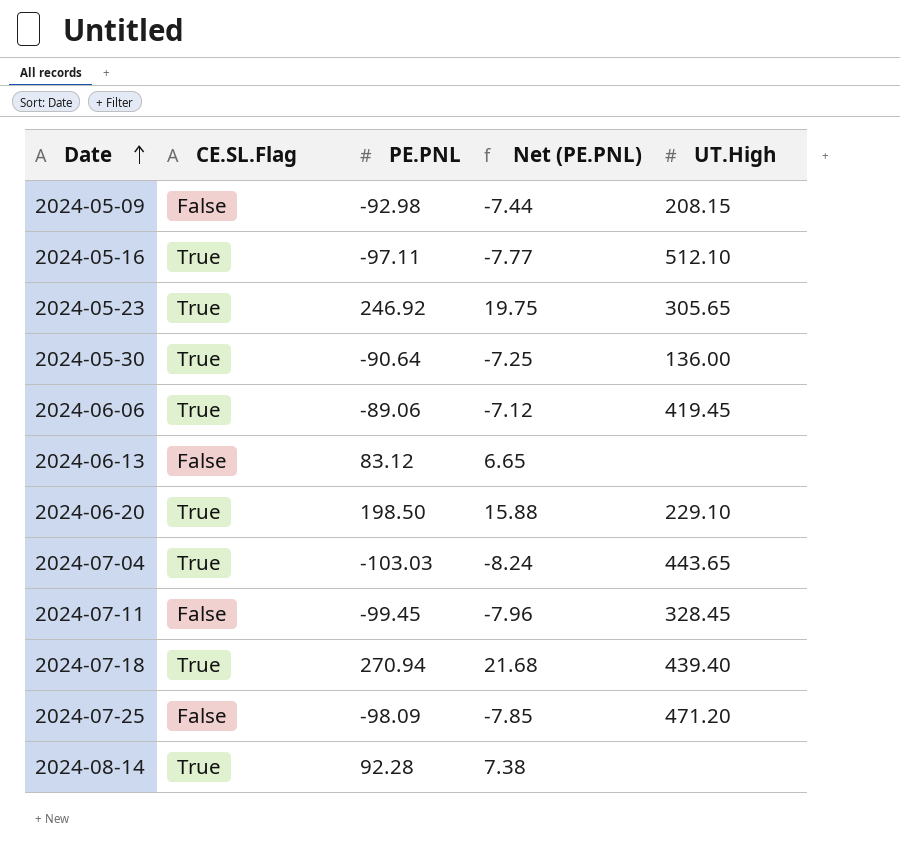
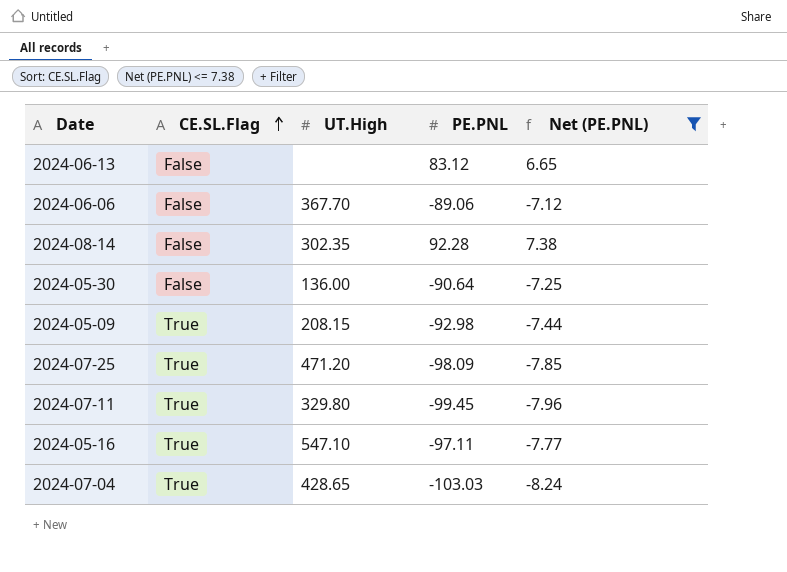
filter: none -> Net (PE.PNL) <= 7.38
row order: Date ascending -> CE.SL.Flag ascending
column UT.High | position: 5 -> 3
2024-06-06 | CE.SL.Flag: True -> False
2024-06-06 | UT.High: 419.45 -> 367.70
2024-08-14 | CE.SL.Flag: True -> False
2024-08-14 | UT.High: none -> 302.35
2024-05-30 | CE.SL.Flag: True -> False
2024-05-09 | CE.SL.Flag: False -> True
2024-07-25 | CE.SL.Flag: False -> True
2024-07-11 | CE.SL.Flag: False -> True
2024-07-11 | UT.High: 328.45 -> 329.80
2024-05-16 | UT.High: 512.10 -> 547.10
2024-07-04 | UT.High: 443.65 -> 428.65

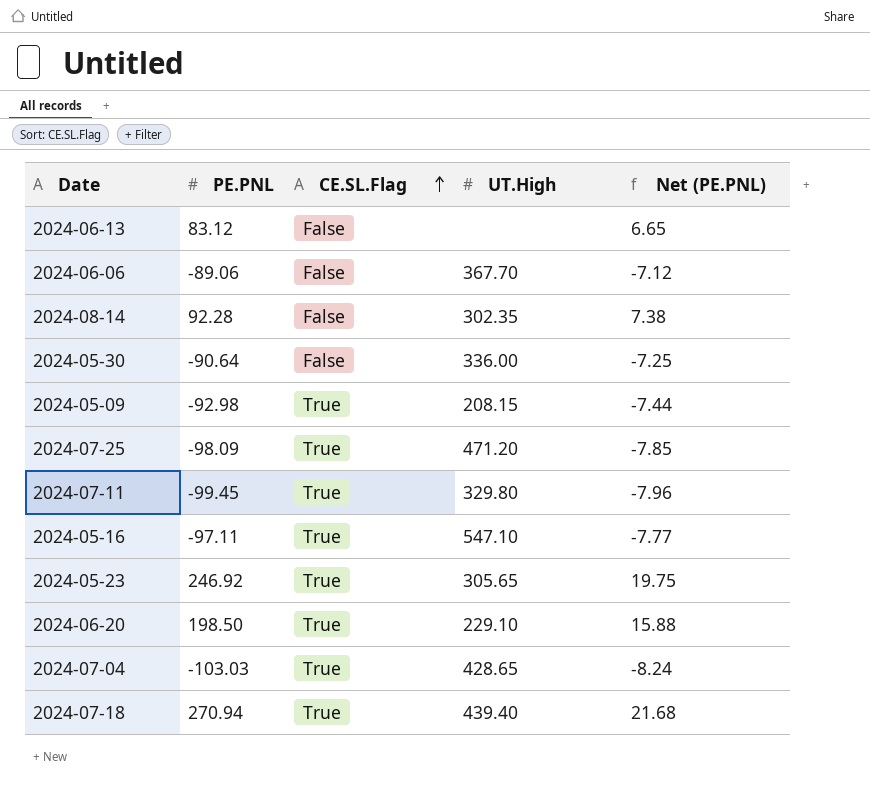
filter: Net (PE.PNL) <= 7.38 -> none
column PE.PNL | position: 4 -> 2
2024-05-30 | UT.High: 136.00 -> 336.00

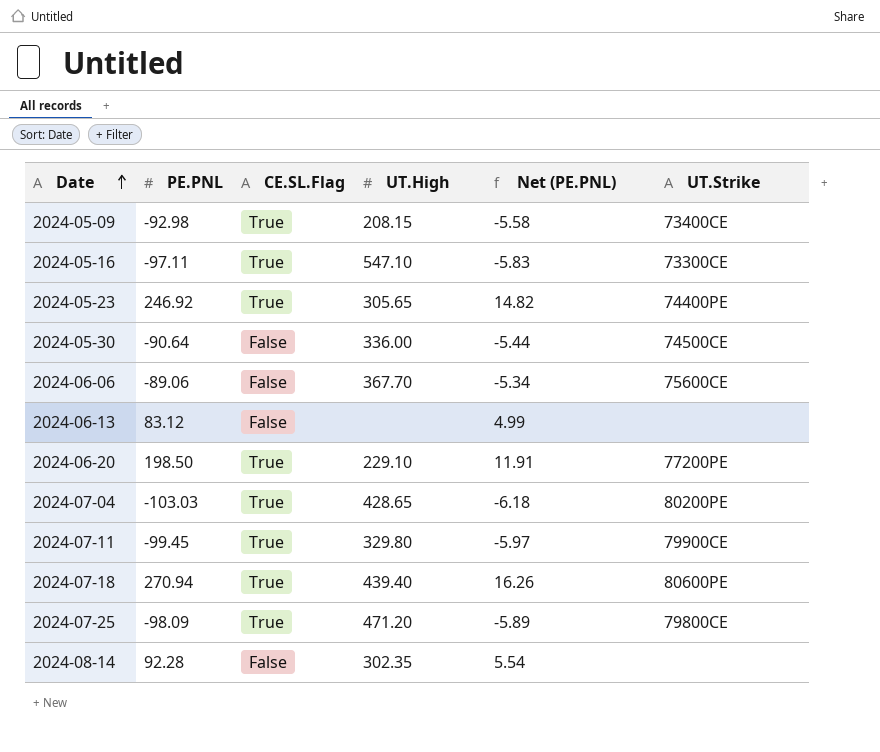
row order: CE.SL.Flag ascending -> Date ascending
column Net (PE.PNL) | formula: [PE.PNL] * 0.08 -> [PE.PNL] * 0.06
column UT.Strike | position: none -> 6

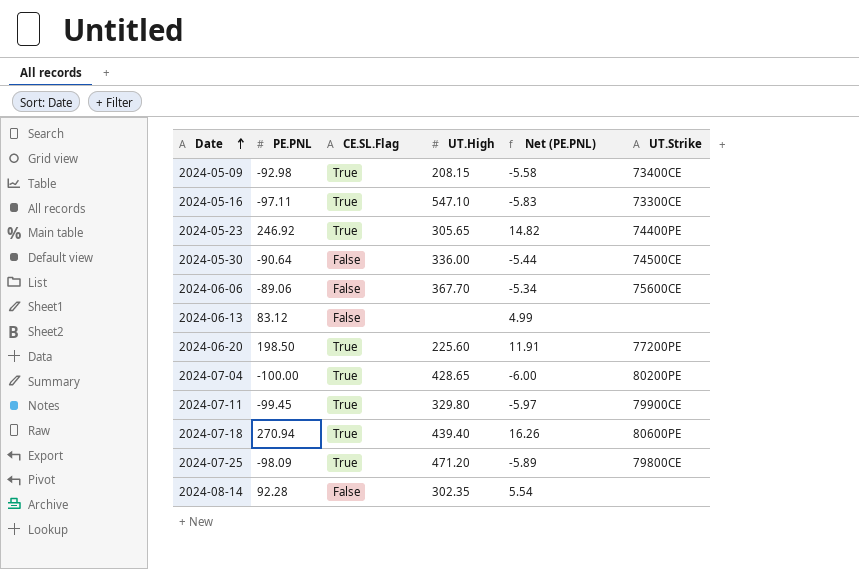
2024-06-20 | UT.High: 229.10 -> 225.60
2024-07-04 | PE.PNL: -103.03 -> -100.00
2024-07-04 | Net (PE.PNL): -6.18 -> -6.00

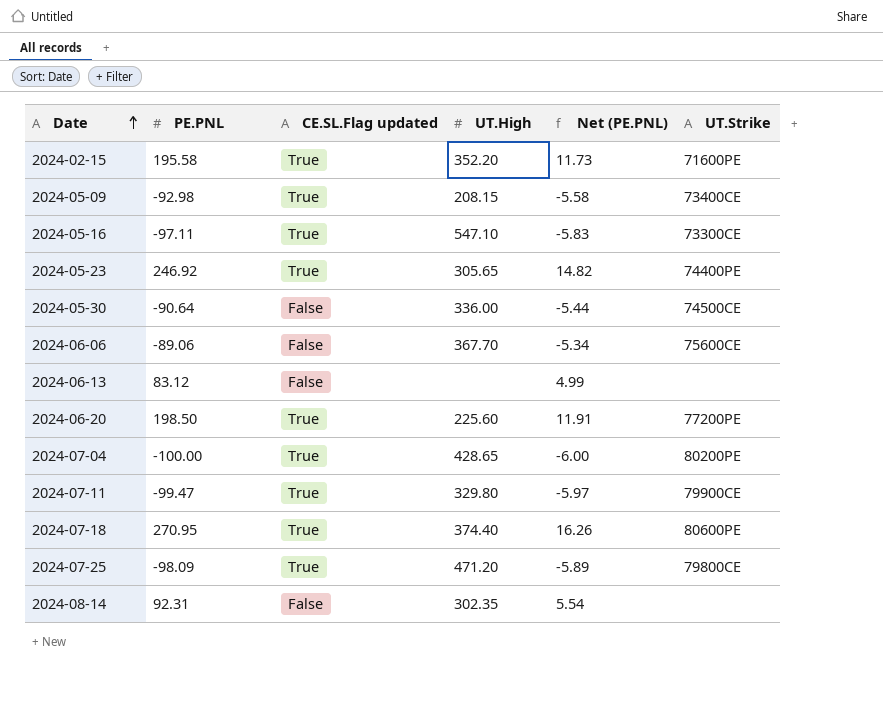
column name: CE.SL.Flag -> CE.SL.Flag updated
row 2024-02-15: none -> 195.58 | True | 352.20 | 11.73 | 71600PE
2024-07-11 | PE.PNL: -99.45 -> -99.47
2024-07-18 | PE.PNL: 270.94 -> 270.95
2024-07-18 | UT.High: 439.40 -> 374.40
2024-08-14 | PE.PNL: 92.28 -> 92.31

